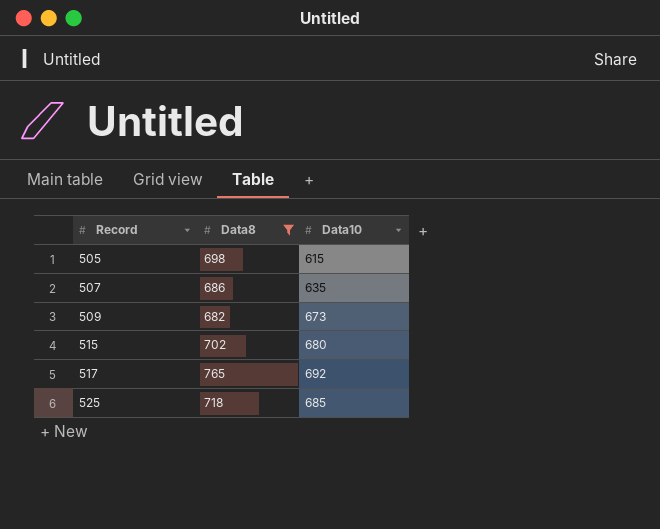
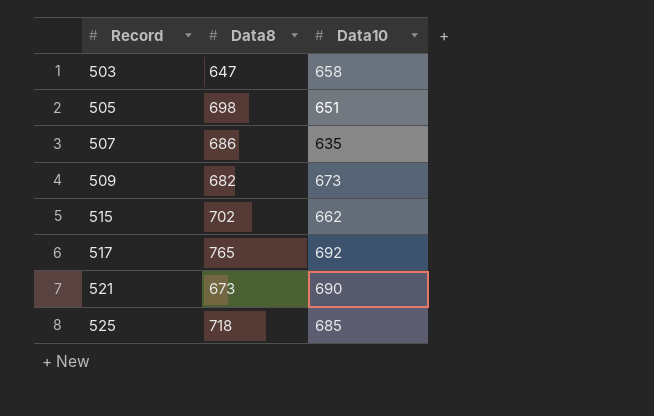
filter: Data8 >= 682 -> none
505 | Data10: 615 -> 651
515 | Data10: 680 -> 662

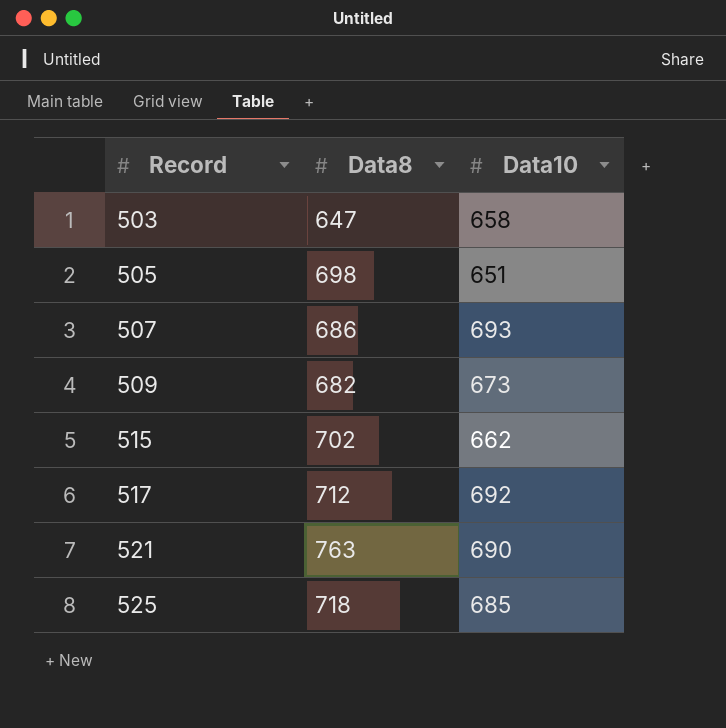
507 | Data10: 635 -> 693
517 | Data8: 765 -> 712
521 | Data8: 673 -> 763

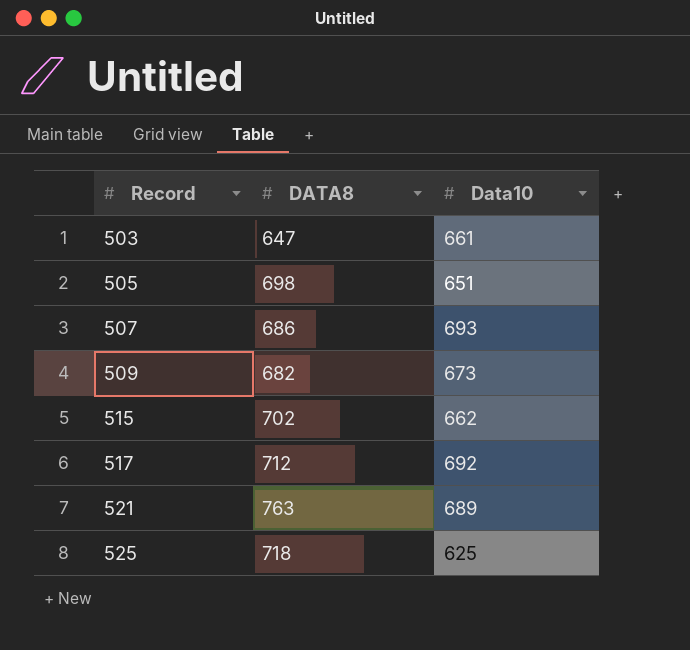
column name: Data8 -> DATA8
503 | Data10: 658 -> 661
521 | Data10: 690 -> 689
525 | Data10: 685 -> 625

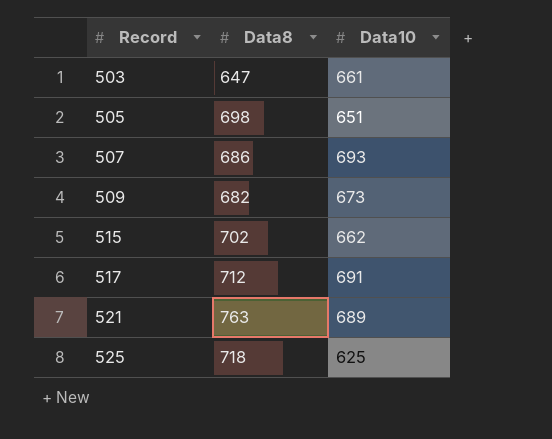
column name: DATA8 -> Data8
517 | Data10: 692 -> 691

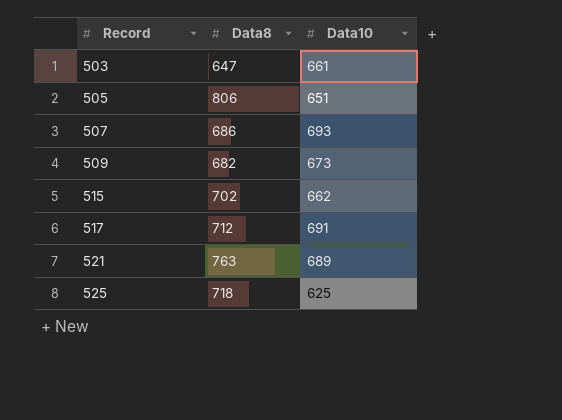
505 | Data8: 698 -> 806

